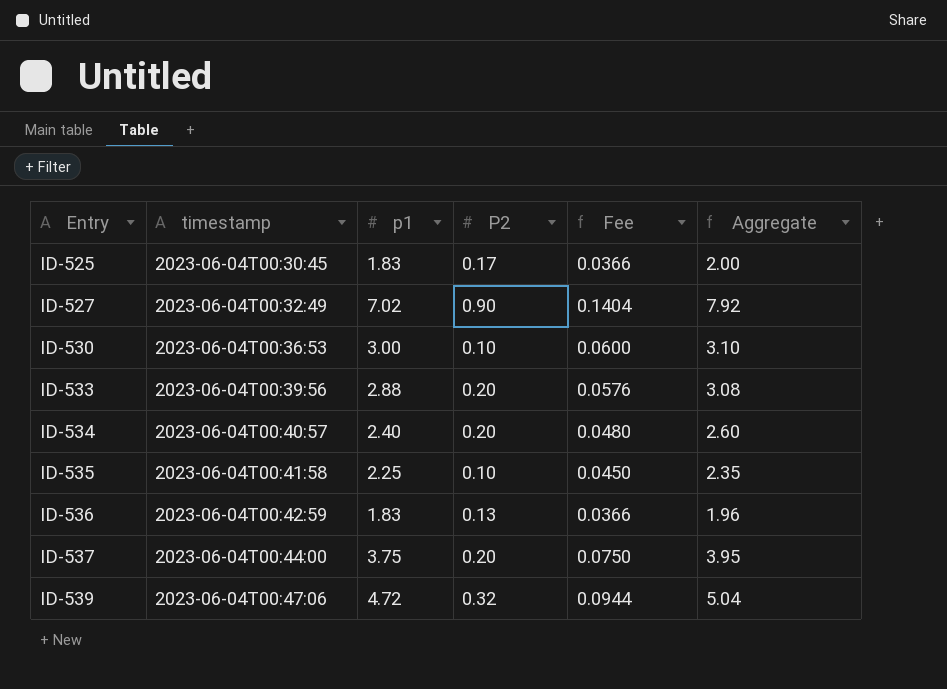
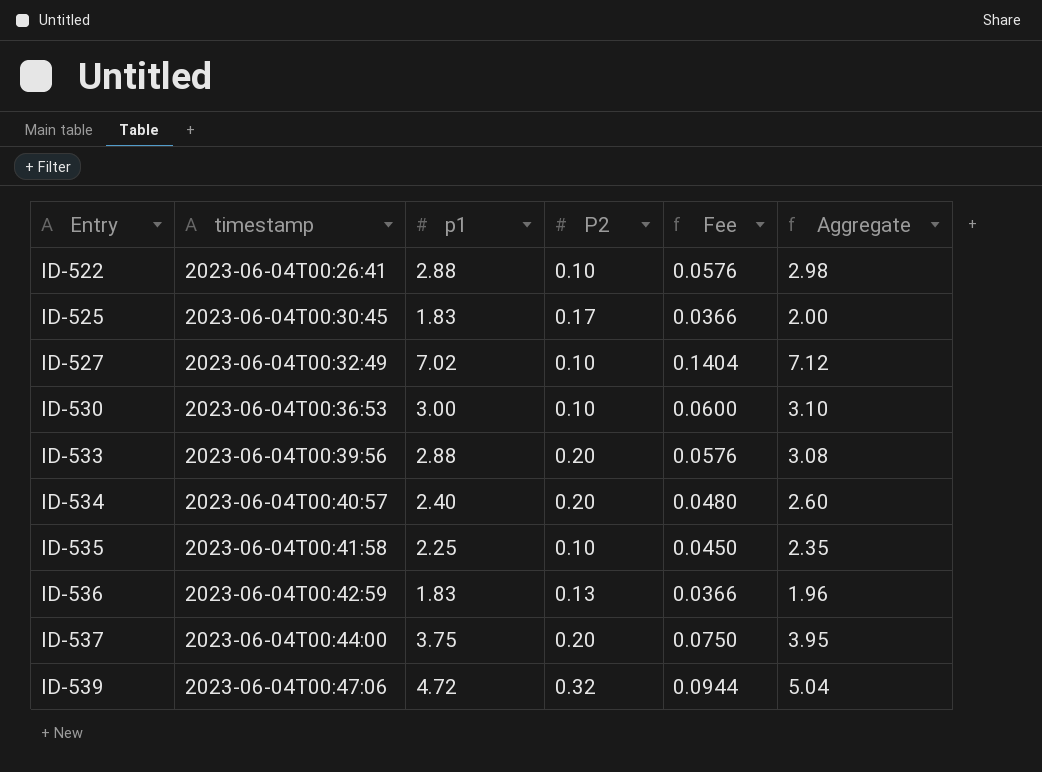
row ID-522: none -> 2023-06-04T00:26:41 | 2.88 | 0.10 | 0.0576 | 2.98
ID-527 | P2: 0.90 -> 0.10
ID-527 | Aggregate: 7.92 -> 7.12

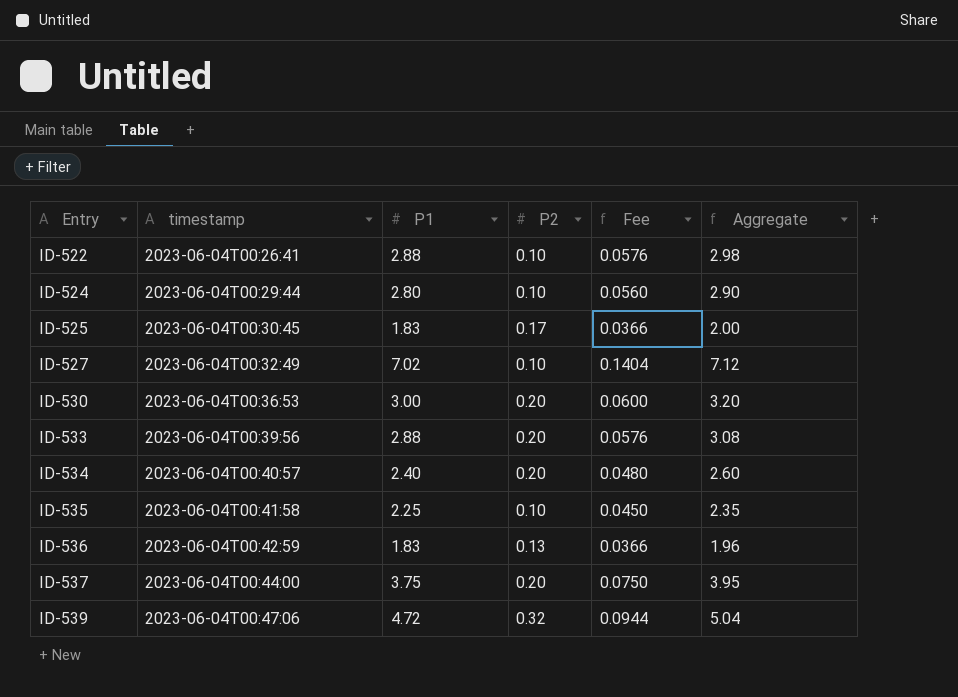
column name: p1 -> P1
row ID-524: none -> 2023-06-04T00:29:44 | 2.80 | 0.10 | 0.0560 | 2.90
ID-530 | P2: 0.10 -> 0.20
ID-530 | Aggregate: 3.10 -> 3.20

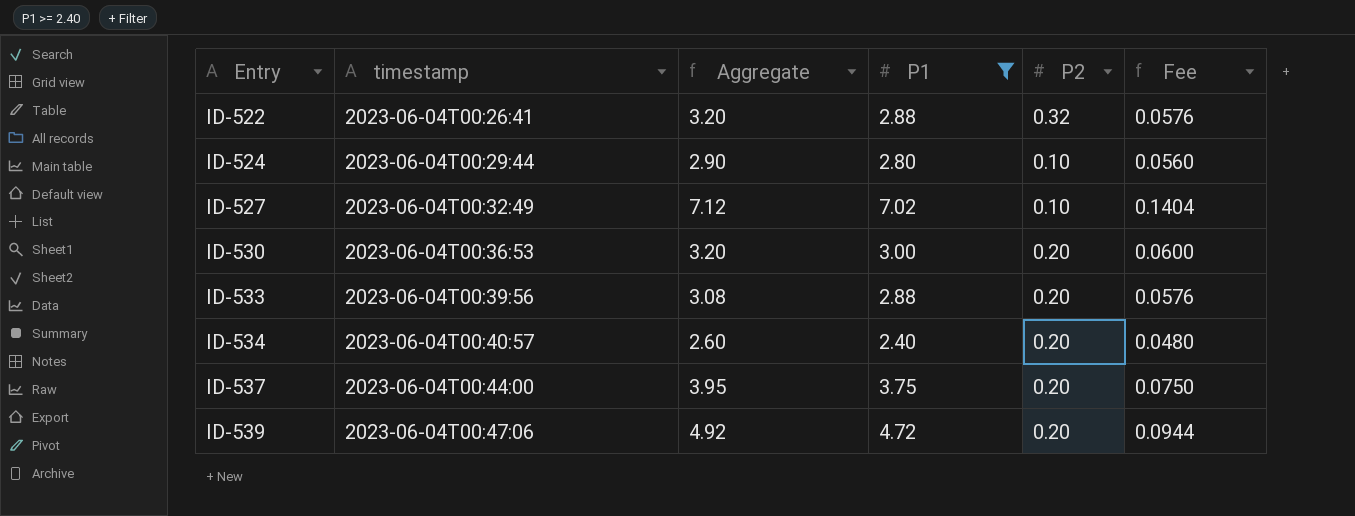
filter: none -> P1 >= 2.40
column Aggregate | position: 6 -> 3
ID-522 | Aggregate: 2.98 -> 3.20
ID-522 | P2: 0.10 -> 0.32
ID-539 | Aggregate: 5.04 -> 4.92
ID-539 | P2: 0.32 -> 0.20

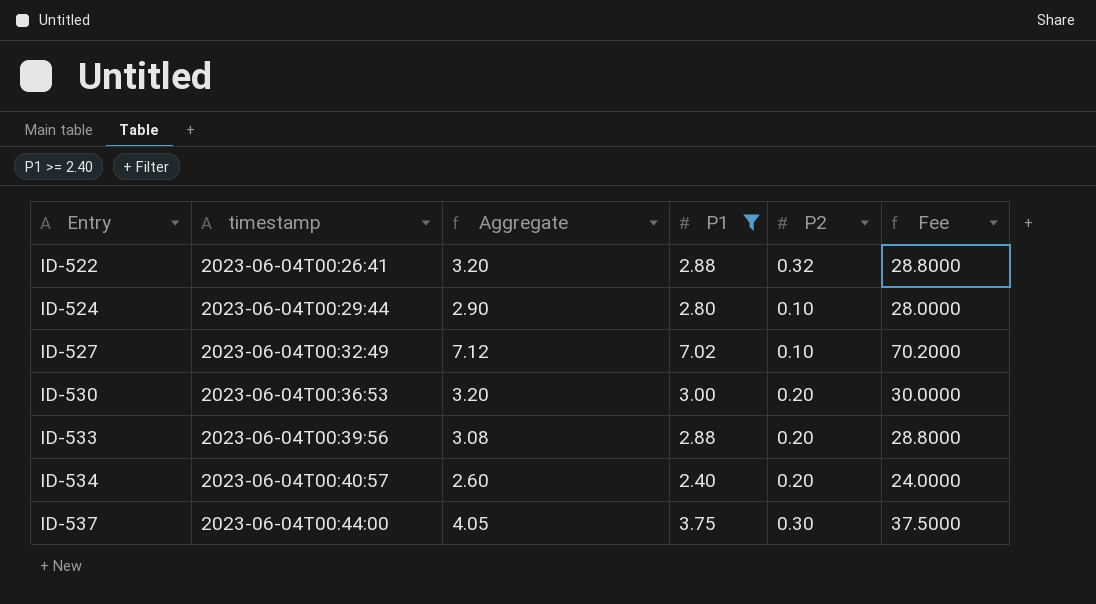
column Fee | formula: [P1] * 0.02 -> [P1] * 10
row ID-539: 2023-06-04T00:47:06 | 4.92 | 4.72 | 0.20 | 0.0944 -> none
ID-537 | Aggregate: 3.95 -> 4.05
ID-537 | P2: 0.20 -> 0.30

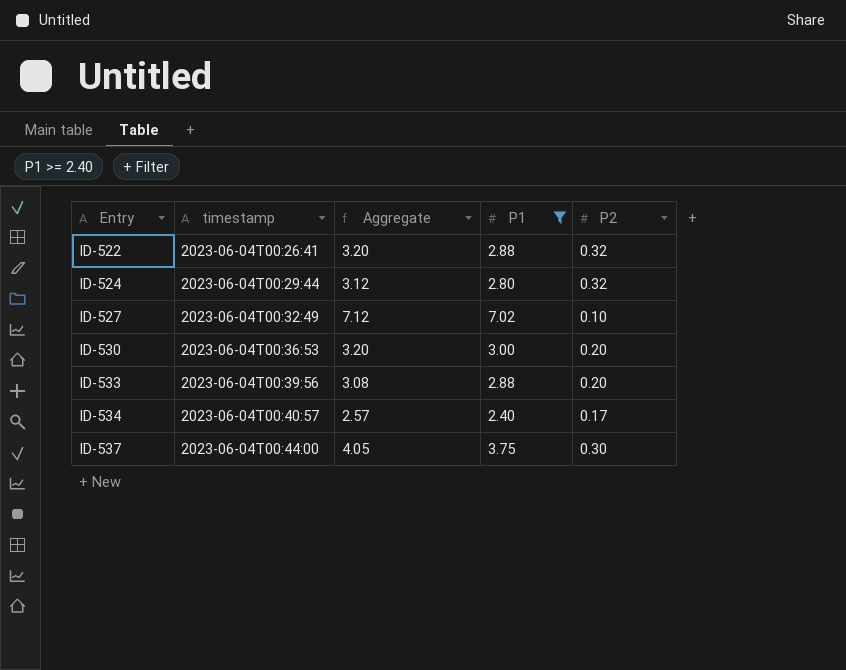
column Fee | formula: [P1] * 10 -> none
ID-524 | Aggregate: 2.90 -> 3.12
ID-524 | P2: 0.10 -> 0.32
ID-534 | Aggregate: 2.60 -> 2.57
ID-534 | P2: 0.20 -> 0.17

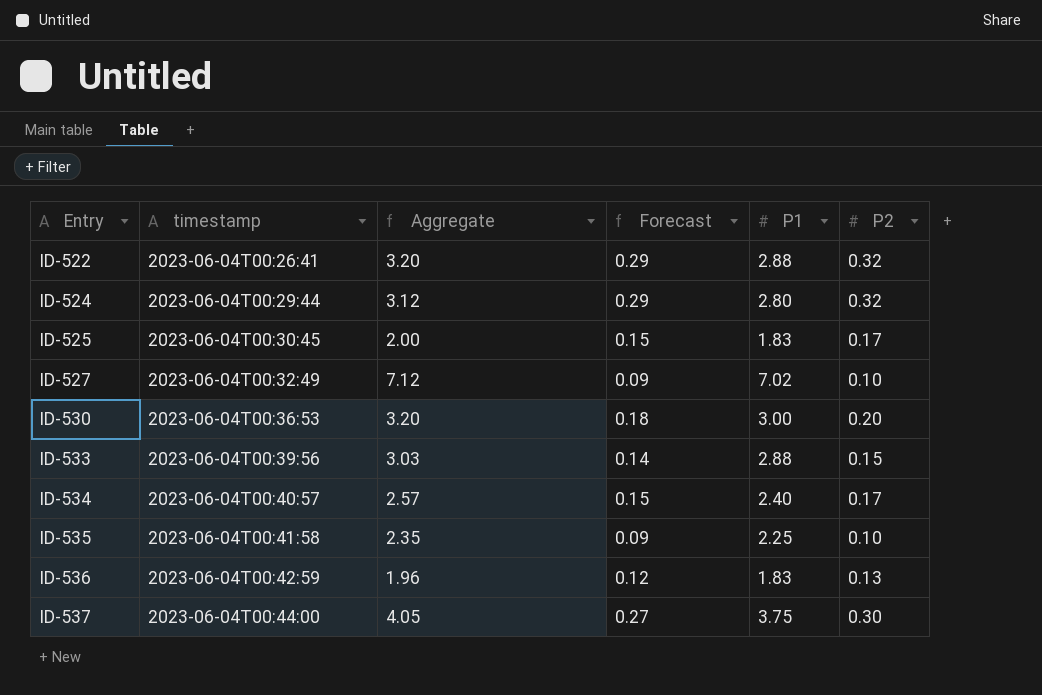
filter: P1 >= 2.40 -> none
column Forecast | formula: none -> [P2] * 0.9
ID-533 | Aggregate: 3.08 -> 3.03
ID-533 | P2: 0.20 -> 0.15

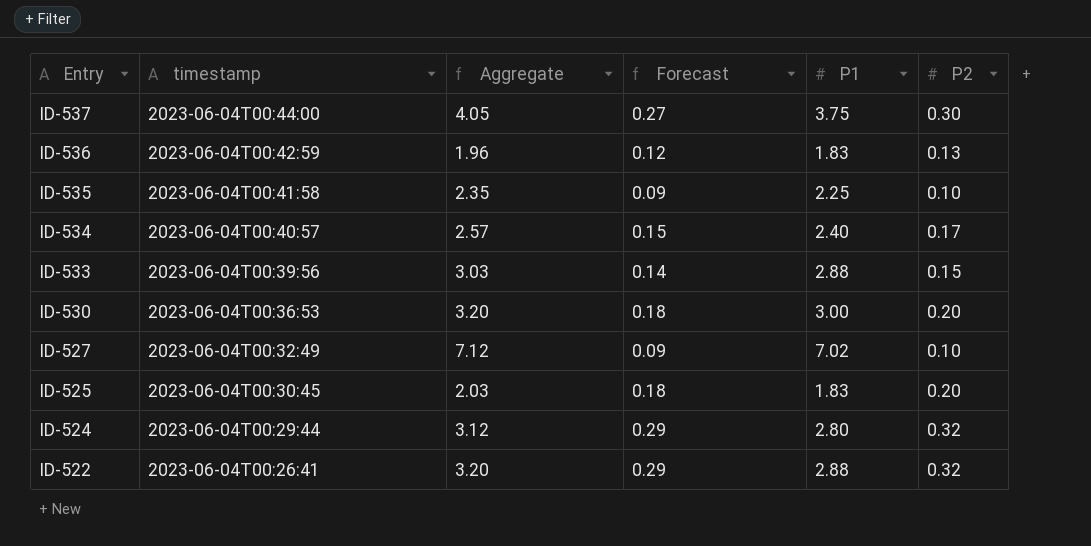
row order: Entry ascending -> Entry descending
ID-525 | Aggregate: 2.00 -> 2.03
ID-525 | Forecast: 0.15 -> 0.18
ID-525 | P2: 0.17 -> 0.20

